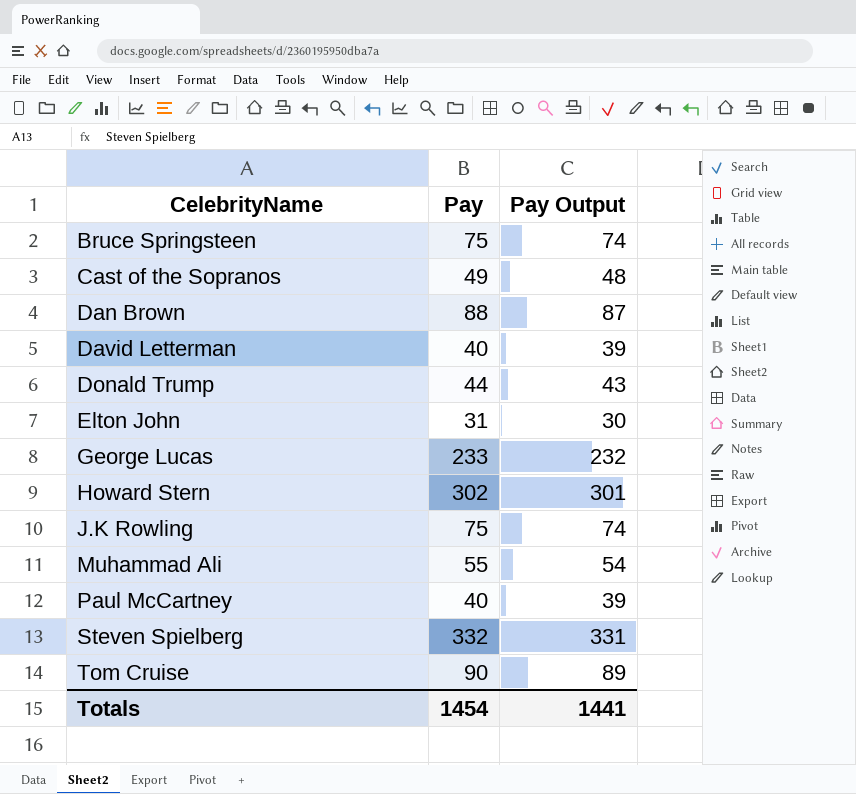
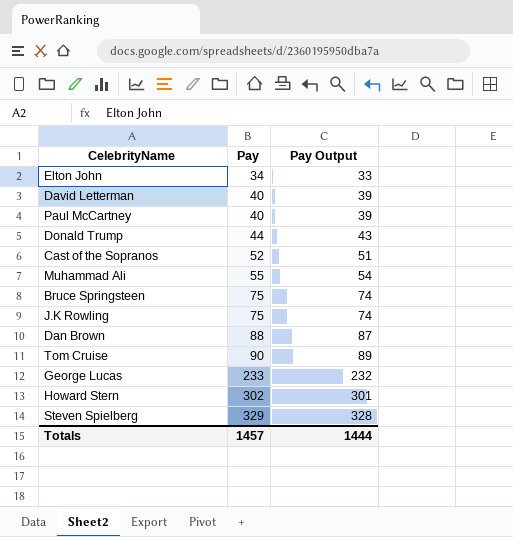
row order: CelebrityName ascending -> Pay ascending
Elton John | Pay: 31 -> 34
Elton John | Pay Output: 30 -> 33
Cast of the Sopranos | Pay: 49 -> 52
Cast of the Sopranos | Pay Output: 48 -> 51
Steven Spielberg | Pay: 332 -> 329
Steven Spielberg | Pay Output: 331 -> 328
Totals | Pay: 1454 -> 1457
Totals | Pay Output: 1441 -> 1444

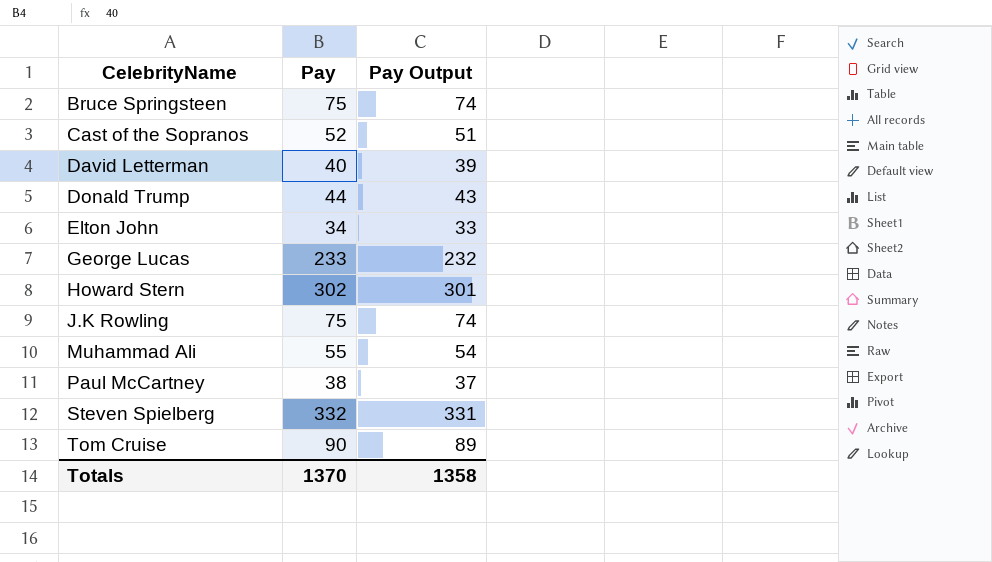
row order: Pay ascending -> CelebrityName ascending
row Dan Brown: 88 | 87 -> none
Paul McCartney | Pay: 40 -> 38
Paul McCartney | Pay Output: 39 -> 37
Steven Spielberg | Pay: 329 -> 332
Steven Spielberg | Pay Output: 328 -> 331
Totals | Pay: 1457 -> 1370
Totals | Pay Output: 1444 -> 1358

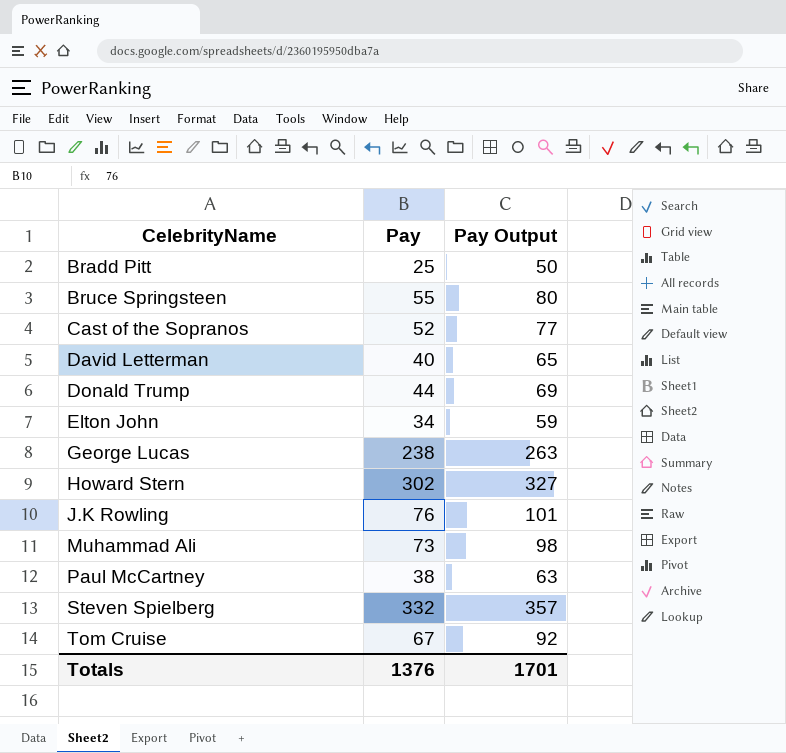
column Pay Output | formula: [Pay] - 1 -> [Pay] + 25
row Bradd Pitt: none -> 25 | 50
Bruce Springsteen | Pay: 75 -> 55
George Lucas | Pay: 233 -> 238
J.K Rowling | Pay: 75 -> 76
Muhammad Ali | Pay: 55 -> 73
Tom Cruise | Pay: 90 -> 67
Totals | Pay: 1370 -> 1376
Totals | Pay Output: 1358 -> 1701

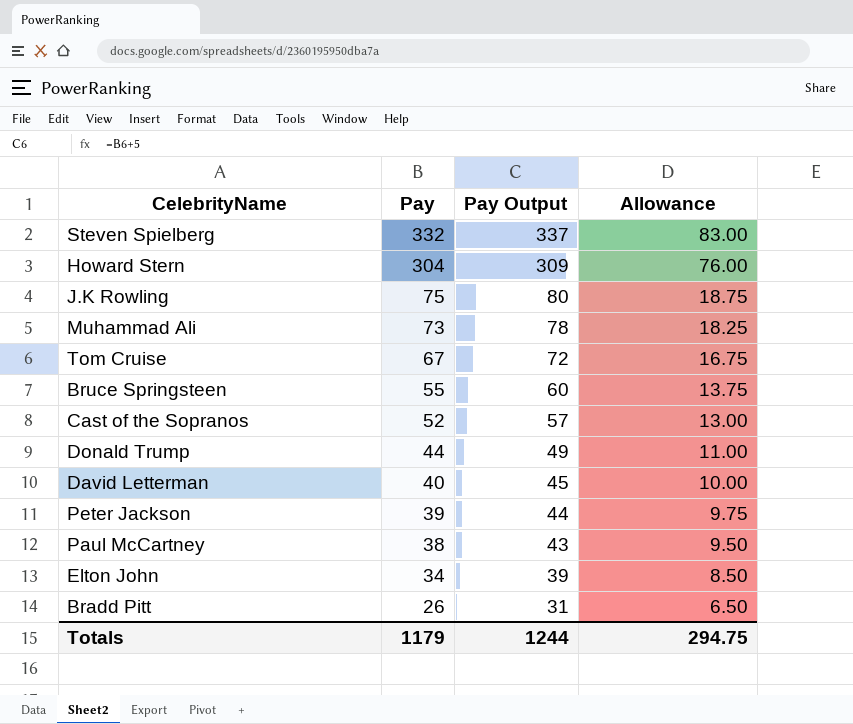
row order: CelebrityName ascending -> Pay descending
column Pay Output | formula: [Pay] + 25 -> [Pay] + 5
column Allowance | formula: none -> [Pay] * 0.25
row George Lucas: 238 | 263 -> none
Howard Stern | Pay: 302 -> 304
J.K Rowling | Pay: 76 -> 75
row Peter Jackson: none -> 39 | 44 | 9.75
Bradd Pitt | Pay: 25 -> 26
Totals | Pay: 1376 -> 1179
Totals | Pay Output: 1701 -> 1244

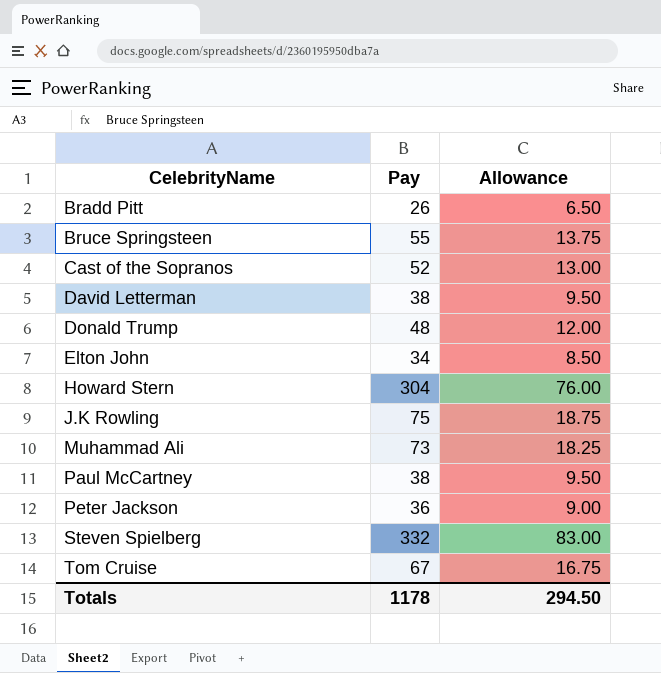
row order: Pay descending -> CelebrityName ascending
column Pay Output | formula: [Pay] + 5 -> none
David Letterman | Pay: 40 -> 38
David Letterman | Allowance: 10.00 -> 9.50
Donald Trump | Pay: 44 -> 48
Donald Trump | Allowance: 11.00 -> 12.00
Peter Jackson | Pay: 39 -> 36
Peter Jackson | Allowance: 9.75 -> 9.00
Totals | Pay: 1179 -> 1178
Totals | Allowance: 294.75 -> 294.50

